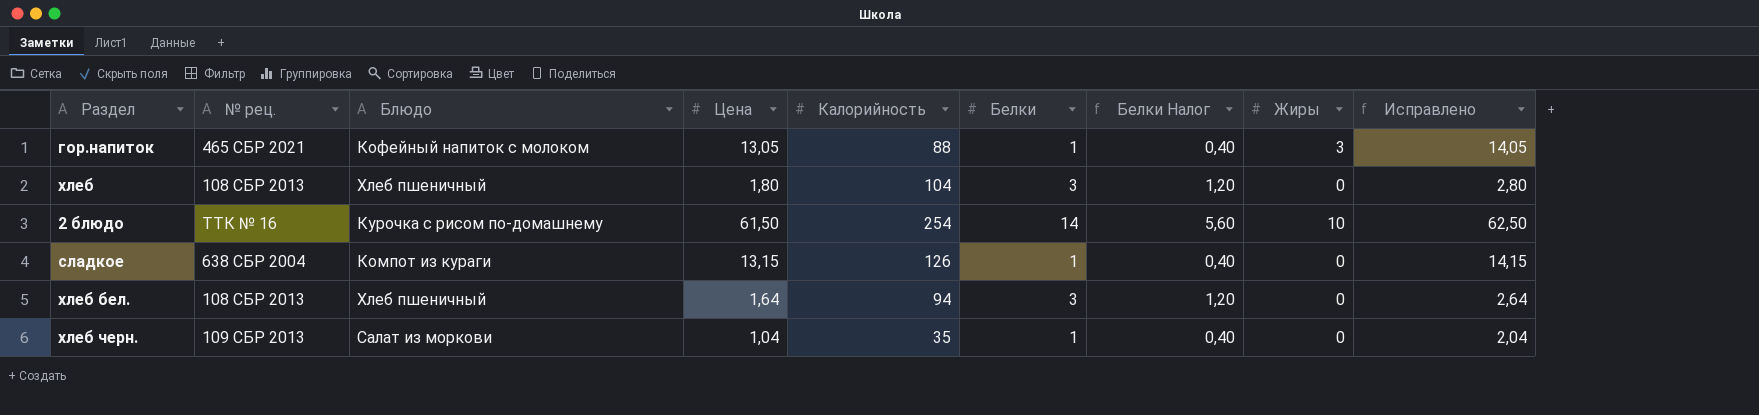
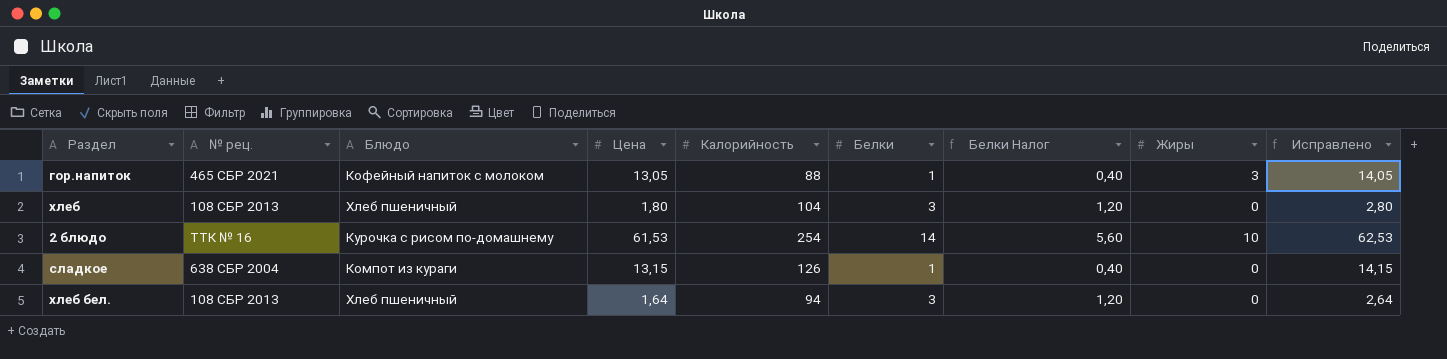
row хлеб черн.: 109 СБР 2013 | Салат из моркови | 1,04 | 35 | 1 | 0,40 | 0 | 2,04 -> none
2 блюдо | Цена: 61,50 -> 61,53
2 блюдо | Исправлено: 62,50 -> 62,53

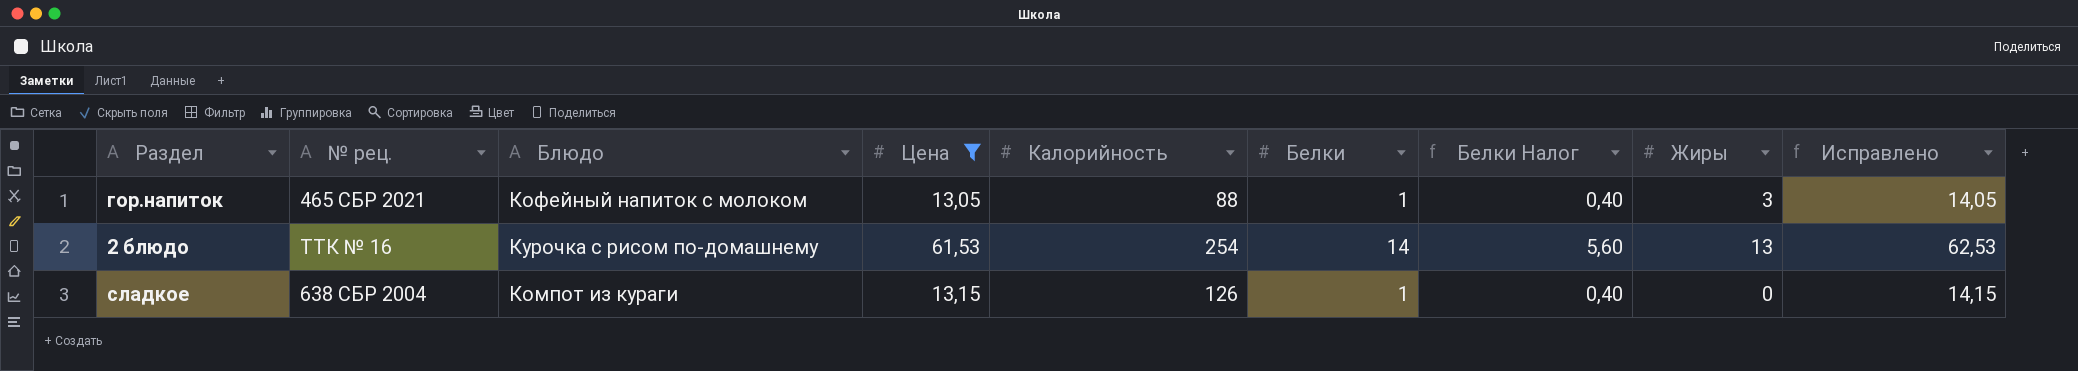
filter: none -> Цена >= 13,05
2 блюдо | Жиры: 10 -> 13

